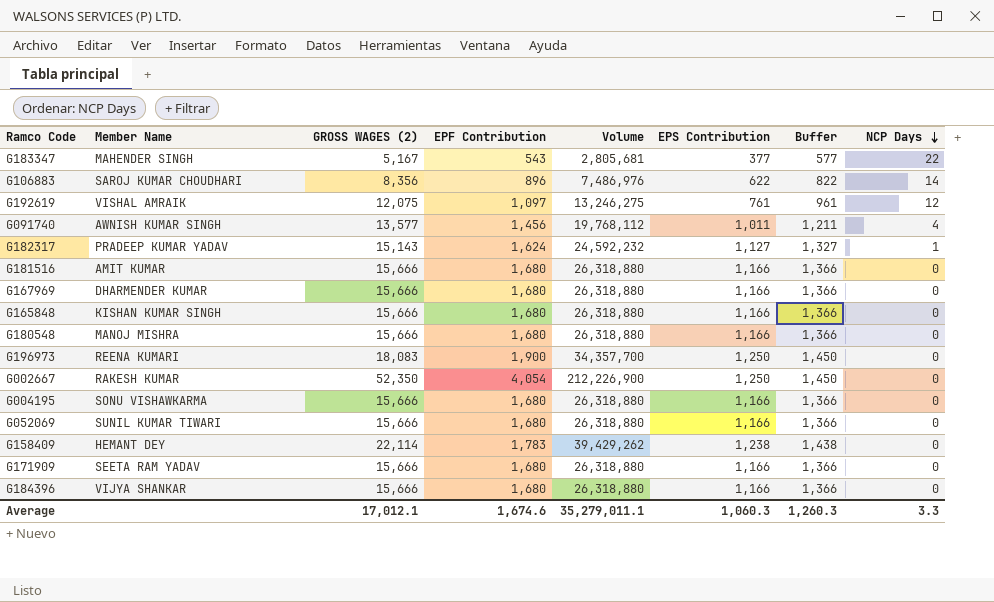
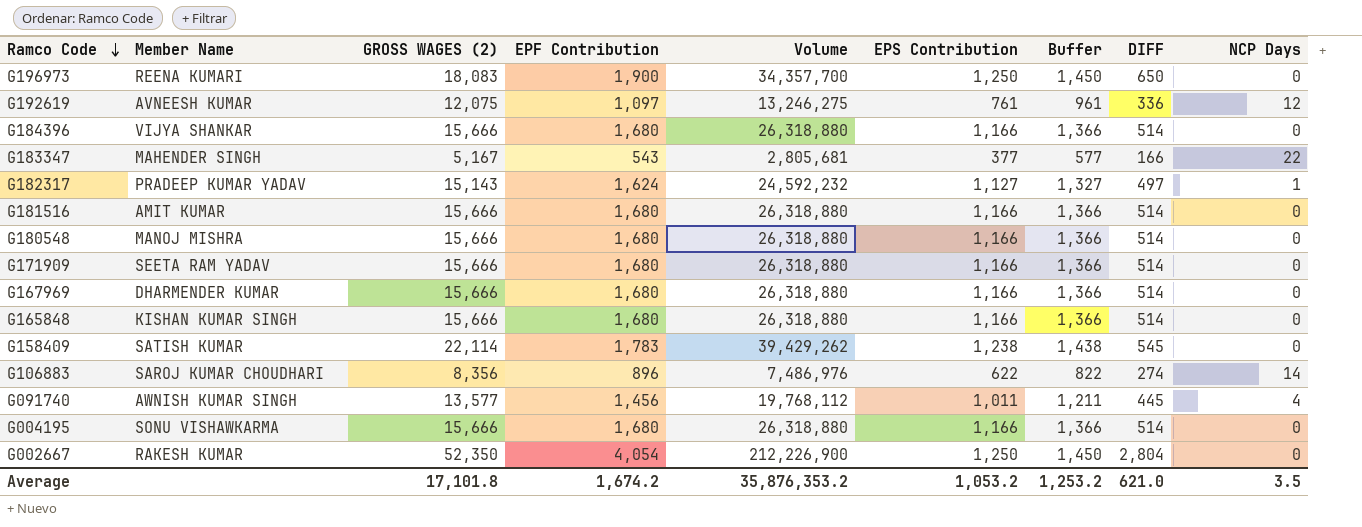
row order: NCP Days descending -> Ramco Code descending
column DIFF | formula: none -> [EPF Contribution] - [EPS Contribution]
row G052069: SUNIL KUMAR TIWARI | 15,666 | 1,680 | 26,318,880 | 1,166 | 1,366 | 0 -> none
G192619 | Member Name: VISHAL AMRAIK -> AVNEESH KUMAR
G158409 | Member Name: HEMANT DEY -> SATISH KUMAR
Average | GROSS WAGES (2): 17,012.1 -> 17,101.8
Average | EPF Contribution: 1,674.6 -> 1,674.2
Average | Volume: 35,279,011.1 -> 35,876,353.2
Average | EPS Contribution: 1,060.3 -> 1,053.2
Average | Buffer: 1,260.3 -> 1,253.2
Average | NCP Days: 3.3 -> 3.5

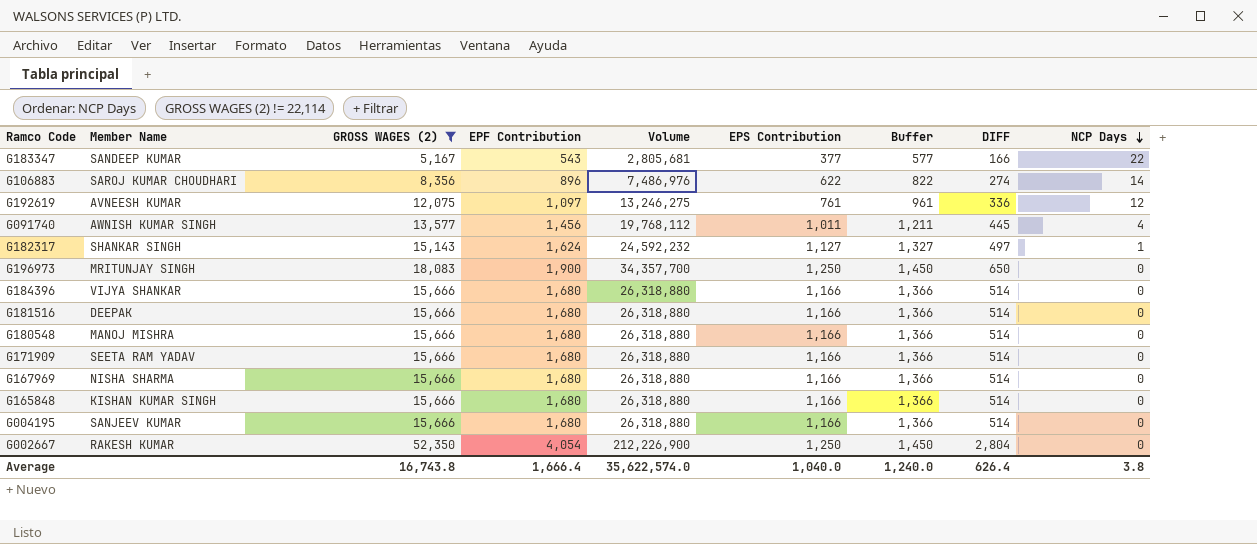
filter: none -> GROSS WAGES (2) != 22,114
row order: Ramco Code descending -> NCP Days descending
G183347 | Member Name: MAHENDER SINGH -> SANDEEP KUMAR
G182317 | Member Name: PRADEEP KUMAR YADAV -> SHANKAR SINGH
G196973 | Member Name: REENA KUMARI -> MRITUNJAY SINGH
G181516 | Member Name: AMIT KUMAR -> DEEPAK
G167969 | Member Name: DHARMENDER KUMAR -> NISHA SHARMA
G004195 | Member Name: SONU VISHAWKARMA -> SANJEEV KUMAR
Average | GROSS WAGES (2): 17,101.8 -> 16,743.8
Average | EPF Contribution: 1,674.2 -> 1,666.4
Average | Volume: 35,876,353.2 -> 35,622,574.0
Average | EPS Contribution: 1,053.2 -> 1,040.0
Average | Buffer: 1,253.2 -> 1,240.0
Average | DIFF: 621.0 -> 626.4
Average | NCP Days: 3.5 -> 3.8

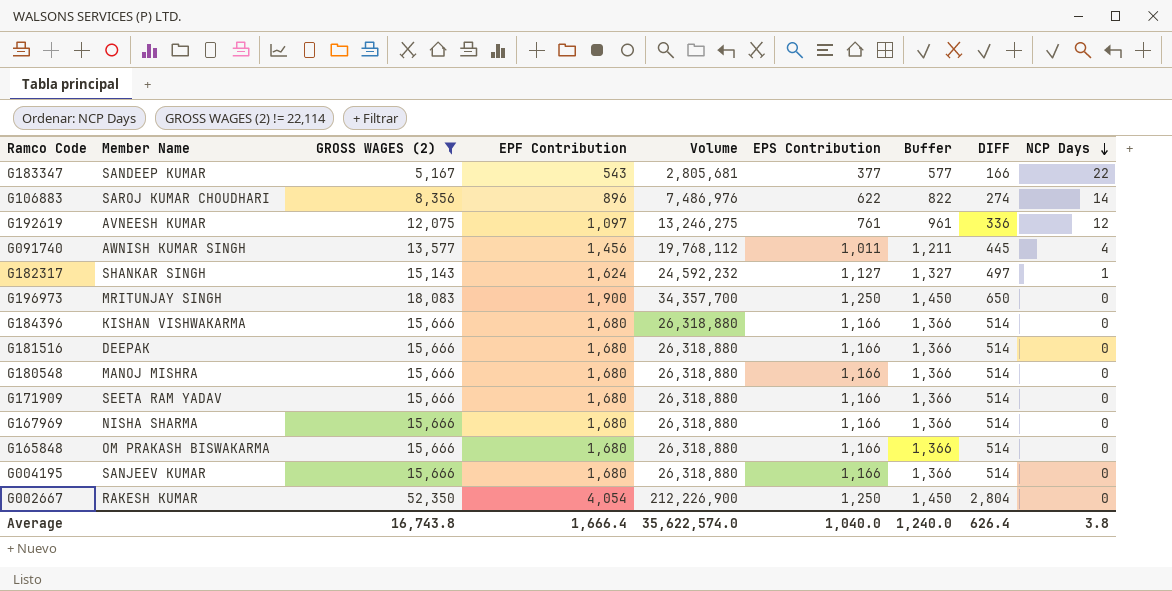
G184396 | Member Name: VIJYA SHANKAR -> KISHAN VISHWAKARMA
G165848 | Member Name: KISHAN KUMAR SINGH -> OM PRAKASH BISWAKARMA

